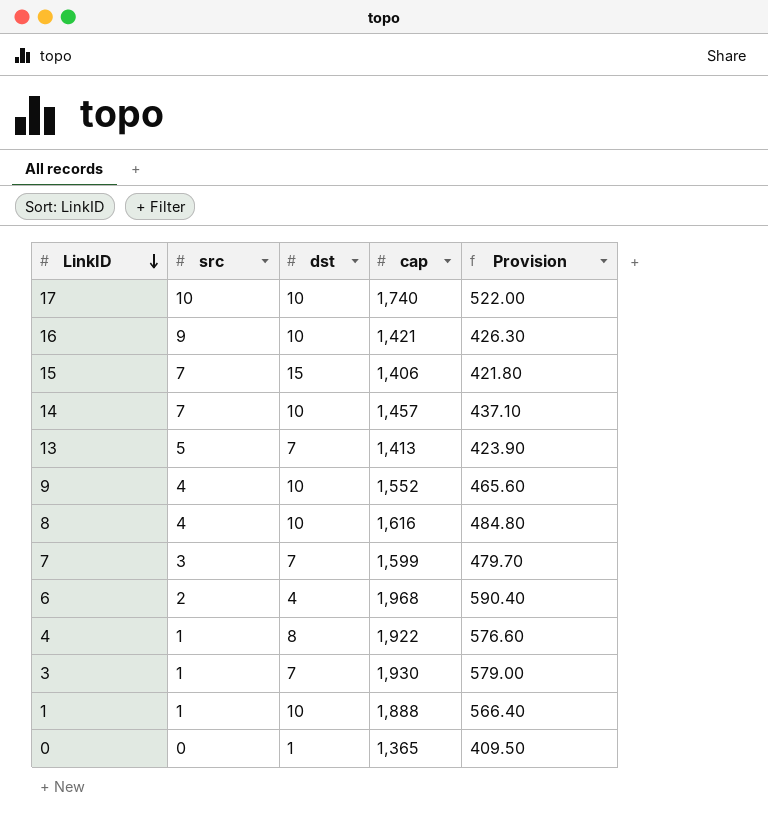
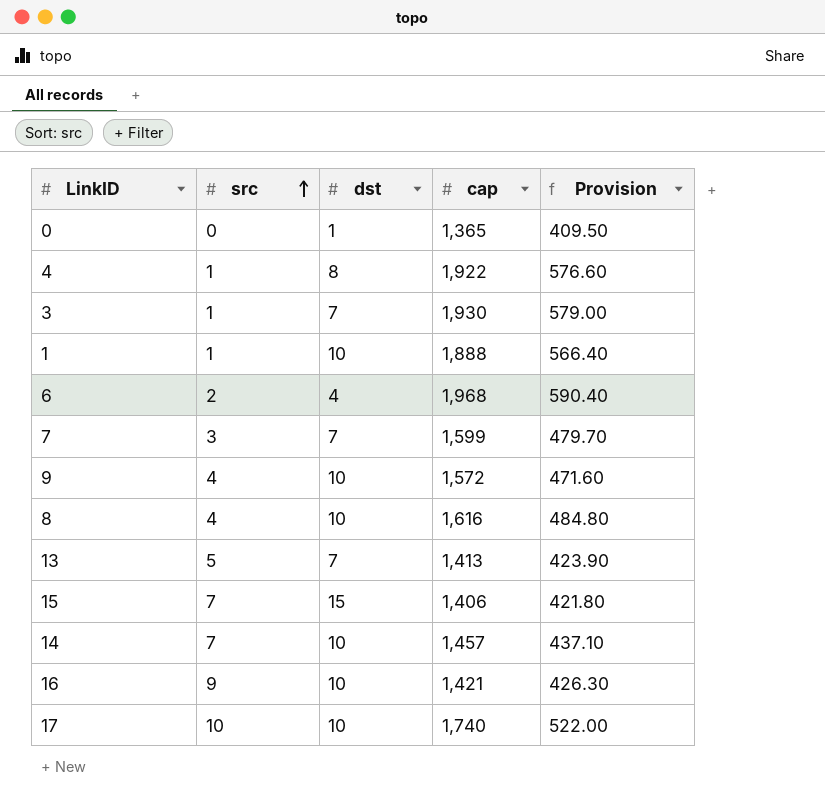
row order: LinkID descending -> src ascending
9 | cap: 1,552 -> 1,572
9 | Provision: 465.60 -> 471.60

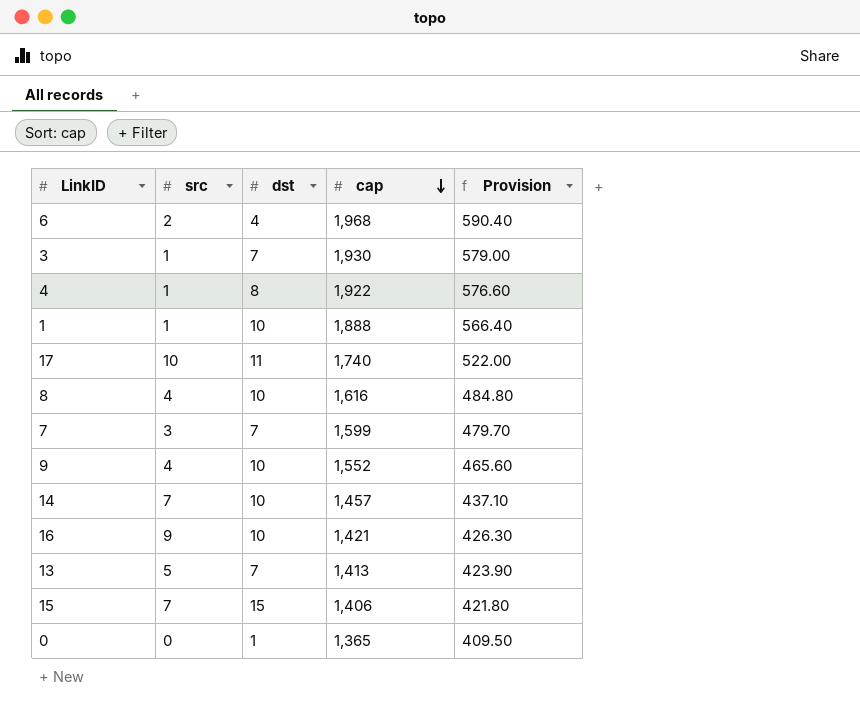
row order: src ascending -> cap descending
17 | dst: 10 -> 11
9 | cap: 1,572 -> 1,552
9 | Provision: 471.60 -> 465.60

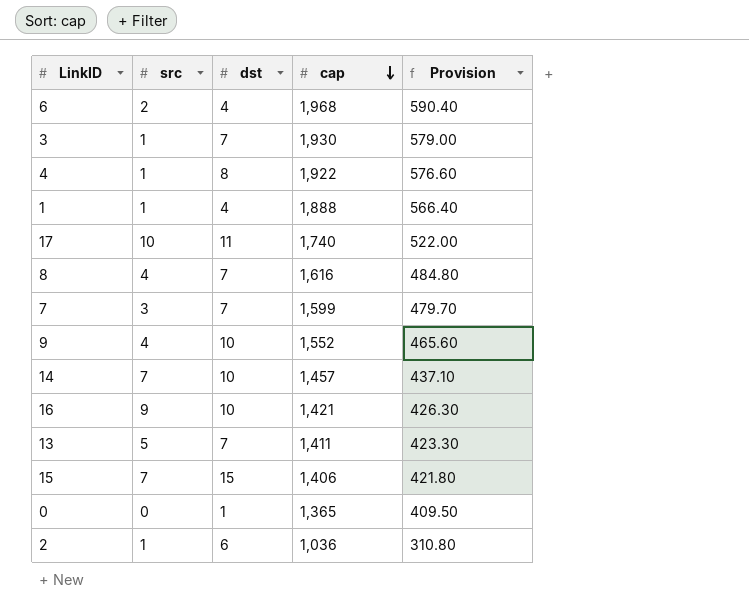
1 | dst: 10 -> 4
8 | dst: 10 -> 7
13 | cap: 1,413 -> 1,411
13 | Provision: 423.90 -> 423.30
row 2: none -> 1 | 6 | 1,036 | 310.80

